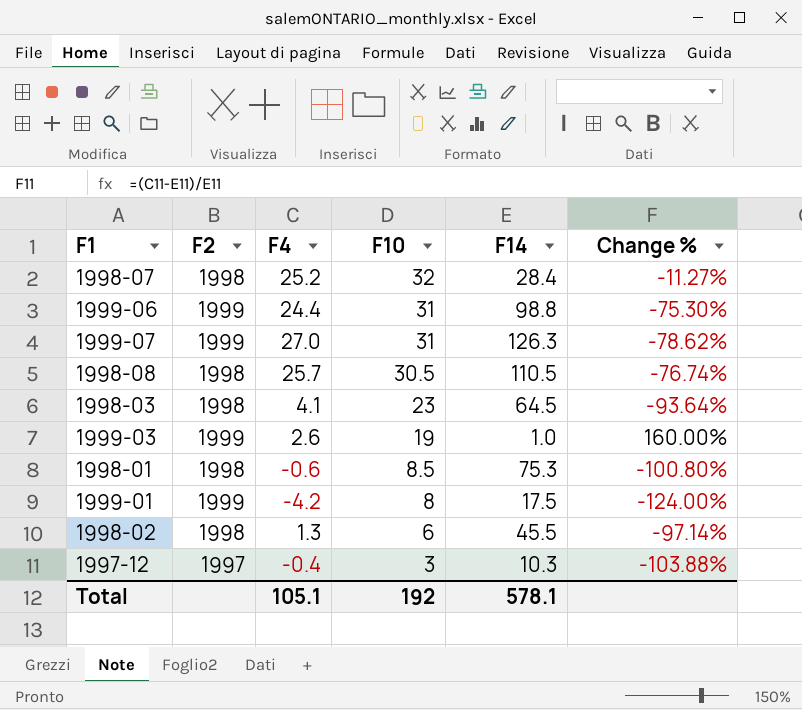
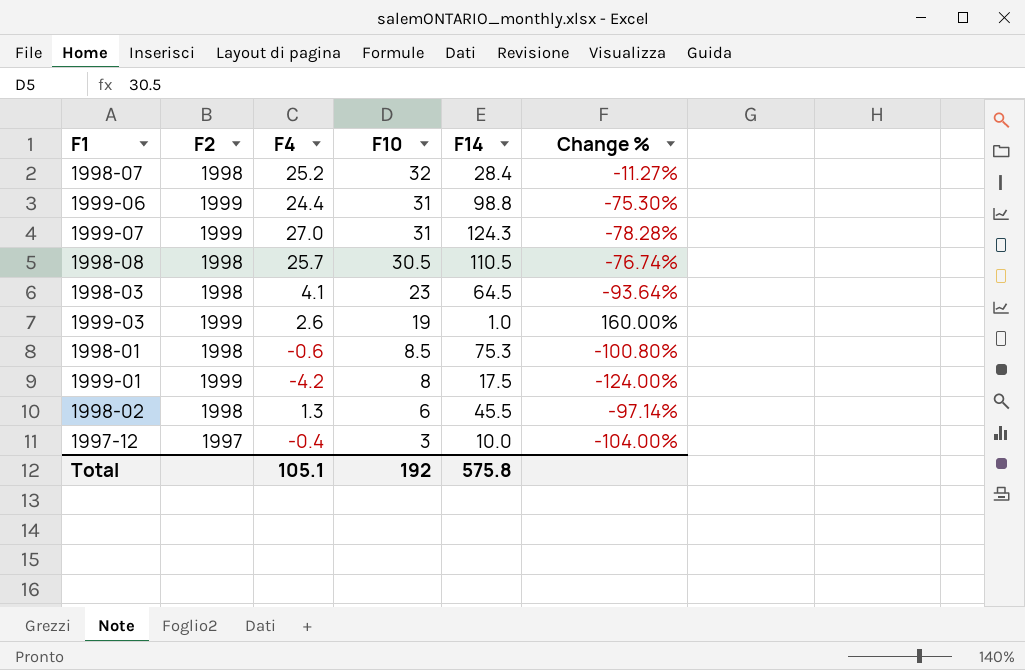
1999-07 | F14: 126.3 -> 124.3
1999-07 | Change %: -78.62% -> -78.28%
1997-12 | F14: 10.3 -> 10.0
1997-12 | Change %: -103.88% -> -104.00%
Total | F14: 578.1 -> 575.8

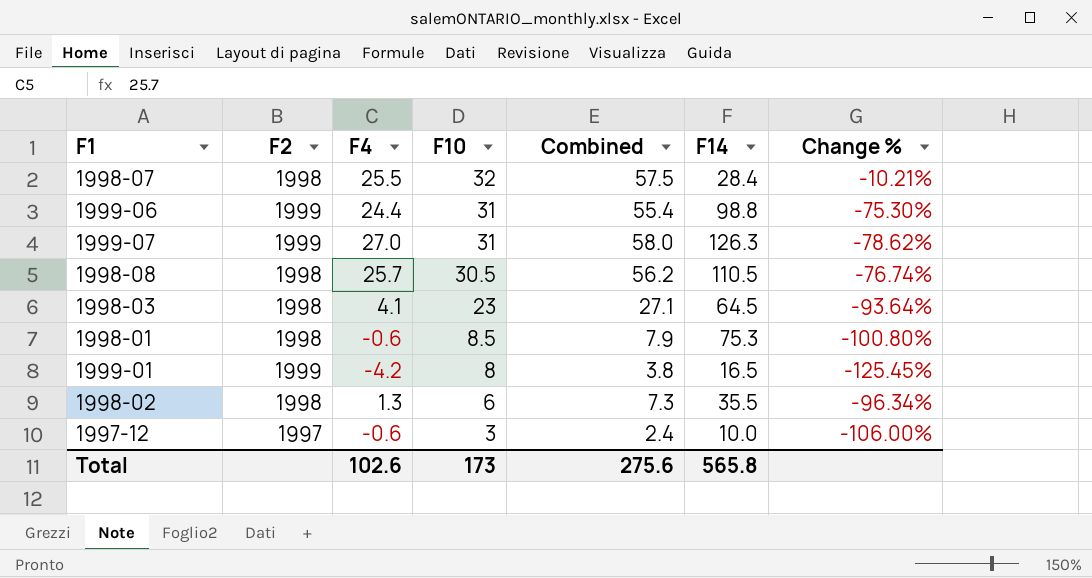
column Combined | formula: none -> [F4] + [F10]
row 1999-03: 1999 | 2.6 | 19 | 1.0 | 160.00% -> none
1998-07 | F4: 25.2 -> 25.5
1998-07 | Change %: -11.27% -> -10.21%
1999-07 | F14: 124.3 -> 126.3
1999-07 | Change %: -78.28% -> -78.62%
1999-01 | F14: 17.5 -> 16.5
1999-01 | Change %: -124.00% -> -125.45%
1998-02 | F14: 45.5 -> 35.5
1998-02 | Change %: -97.14% -> -96.34%
1997-12 | F4: -0.4 -> -0.6
1997-12 | Change %: -104.00% -> -106.00%
Total | F4: 105.1 -> 102.6
Total | F10: 192 -> 173
Total | F14: 575.8 -> 565.8

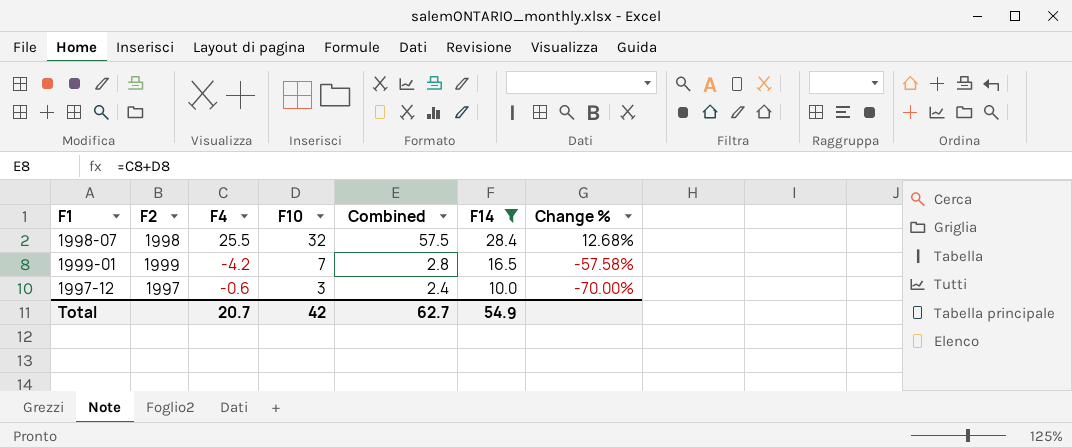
filter: none -> F14 <= 28.4
column Change % | formula: ([F4] - [F14]) / [F14] -> ([F10] - [F14]) / [F14]
1999-01 | F10: 8 -> 7
1999-01 | Combined: 3.8 -> 2.8
Total | F4: 102.6 -> 20.7
Total | F10: 173 -> 42
Total | Combined: 275.6 -> 62.7
Total | F14: 565.8 -> 54.9

